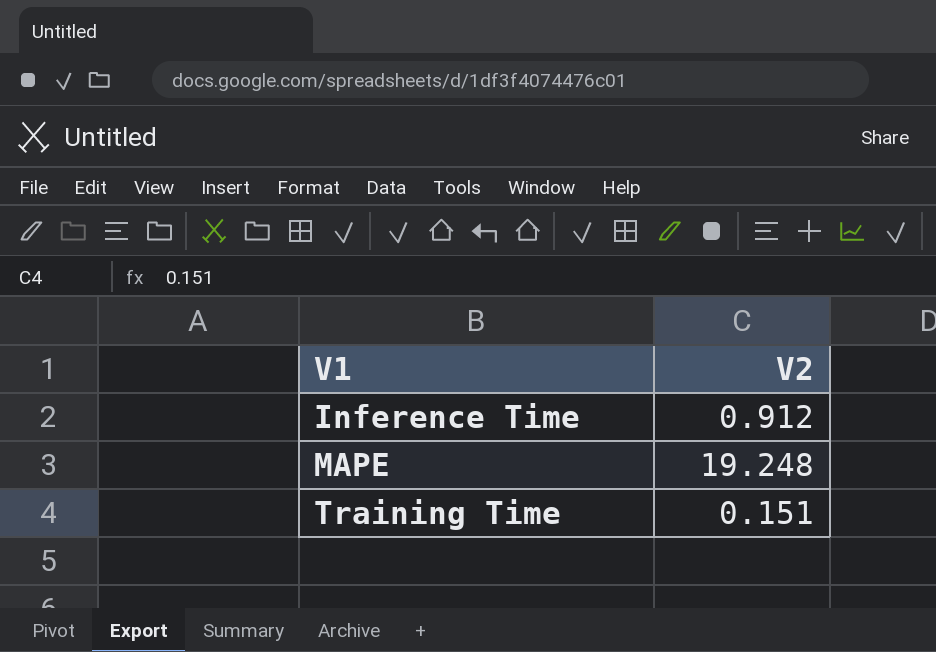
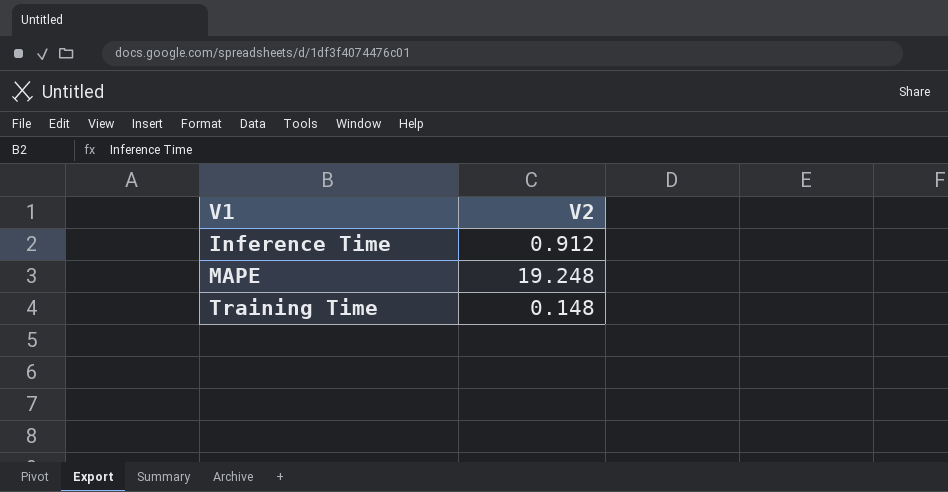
Training Time | V2: 0.151 -> 0.148

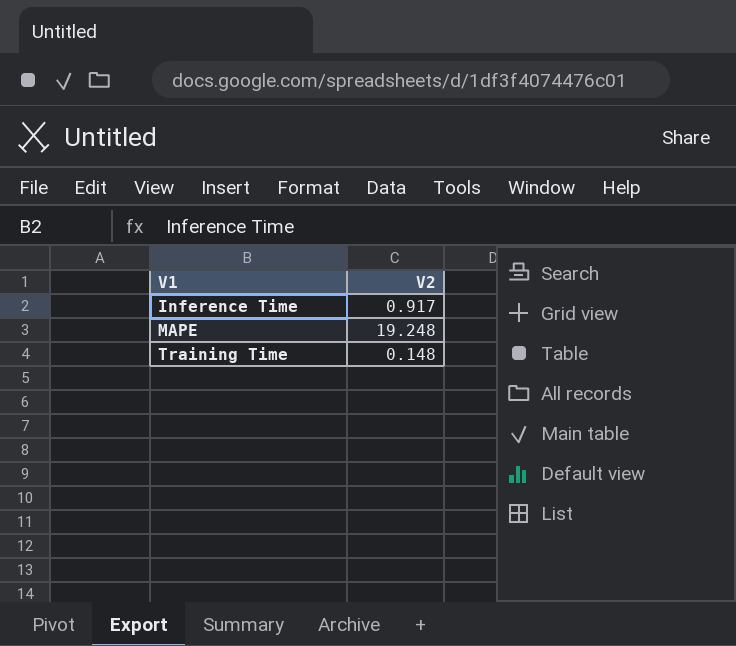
Inference Time | V2: 0.912 -> 0.917

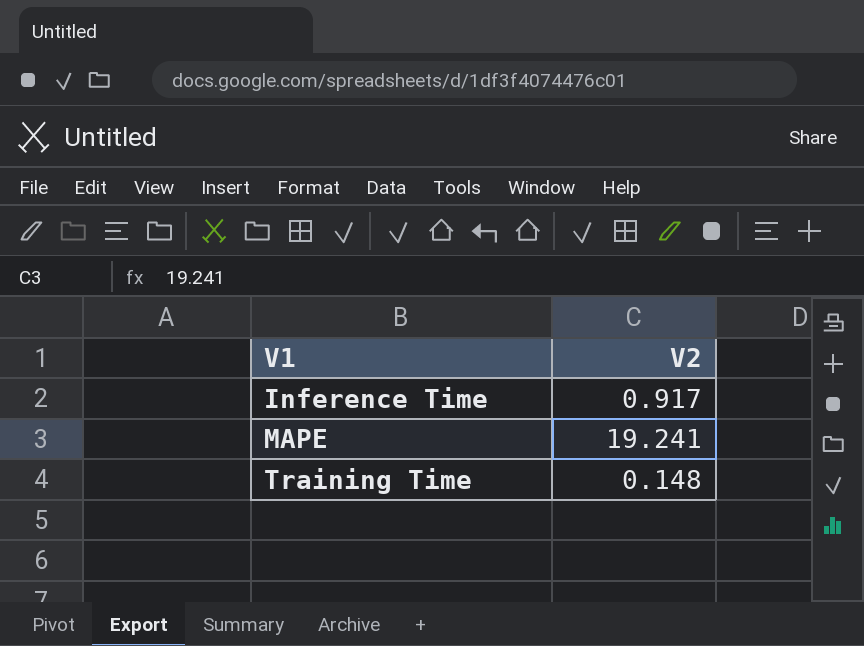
MAPE | V2: 19.248 -> 19.241

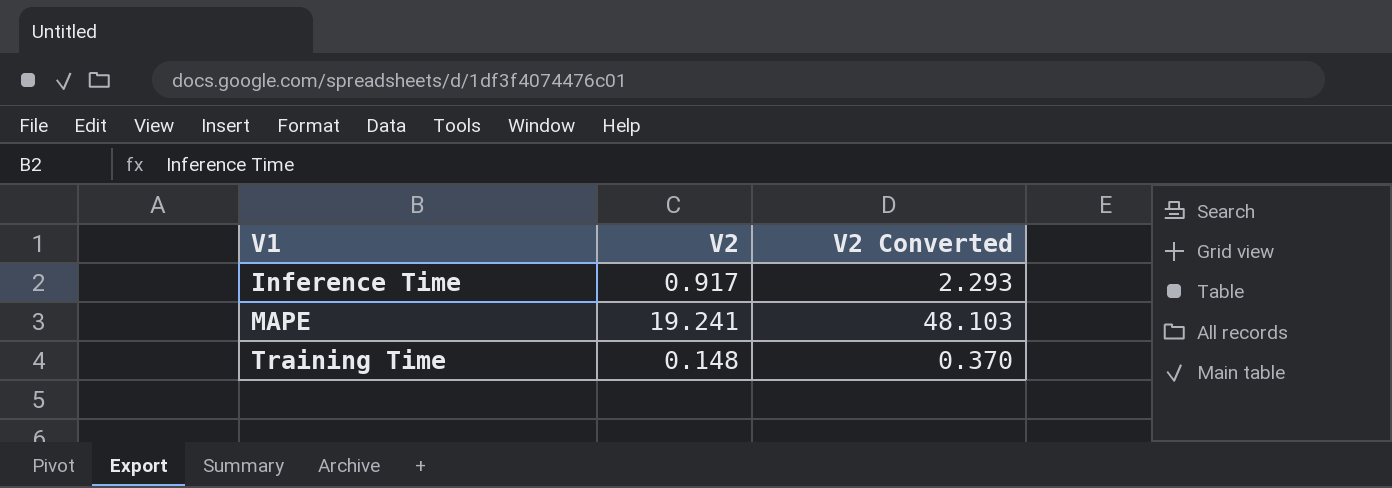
column V2 Converted | formula: none -> [V2] * 2.5

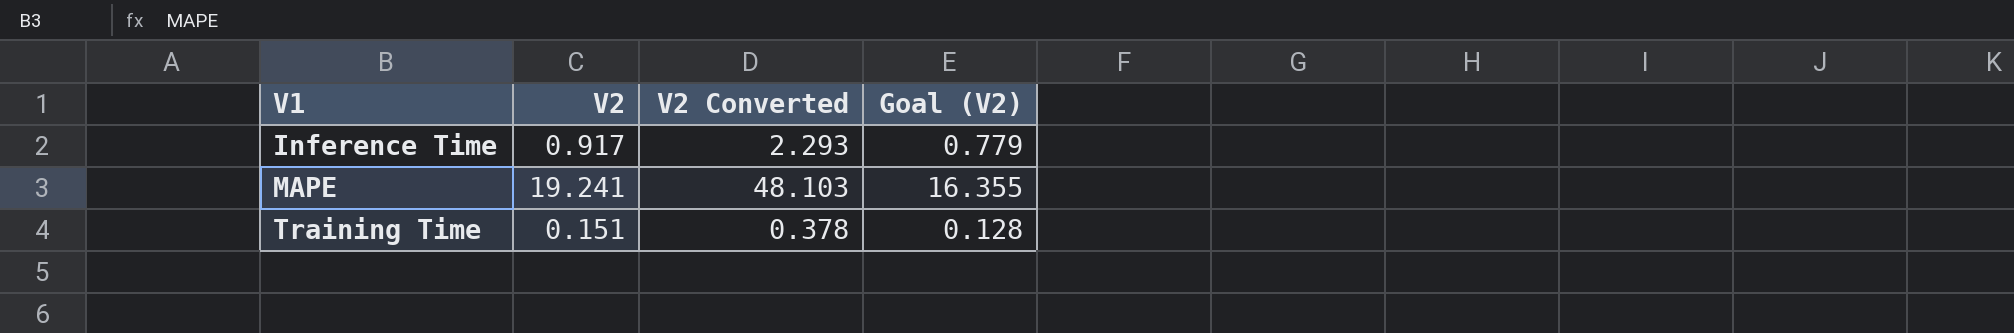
column Goal (V2) | formula: none -> [V2] * 0.85
Training Time | V2: 0.148 -> 0.151
Training Time | V2 Converted: 0.370 -> 0.378

